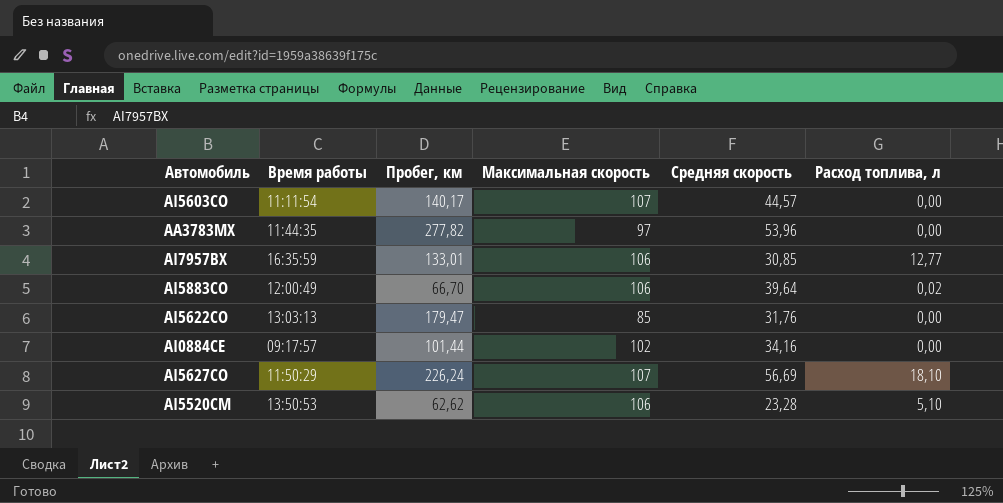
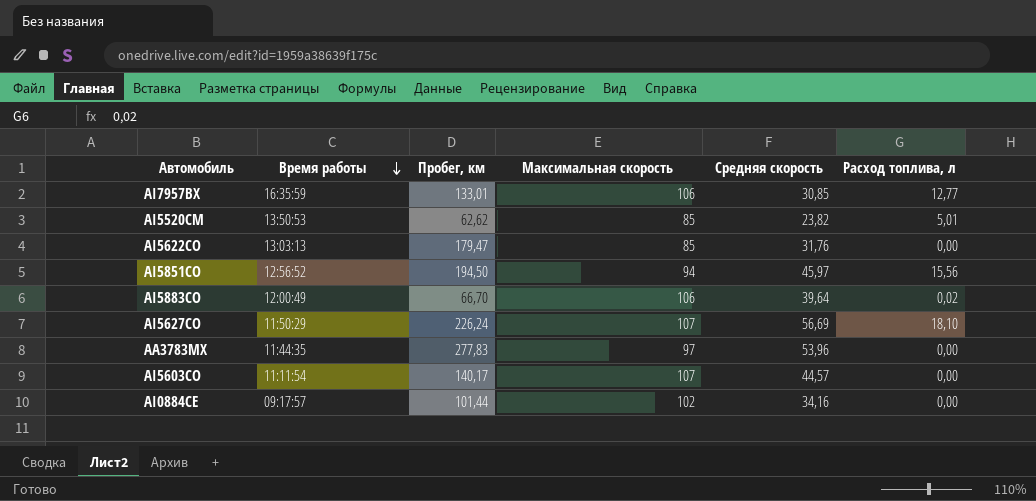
row order: none -> Время работы descending
AI5520CM | Максимальная скорость: 106 -> 85
AI5520CM | Средняя скорость: 23,28 -> 23,82
AI5520CM | Расход топлива, л: 5,10 -> 5,01
row AI5851CO: none -> 12:56:52 | 194,50 | 94 | 45,97 | 15,56
AA3783MX | Пробег, км: 277,82 -> 277,83

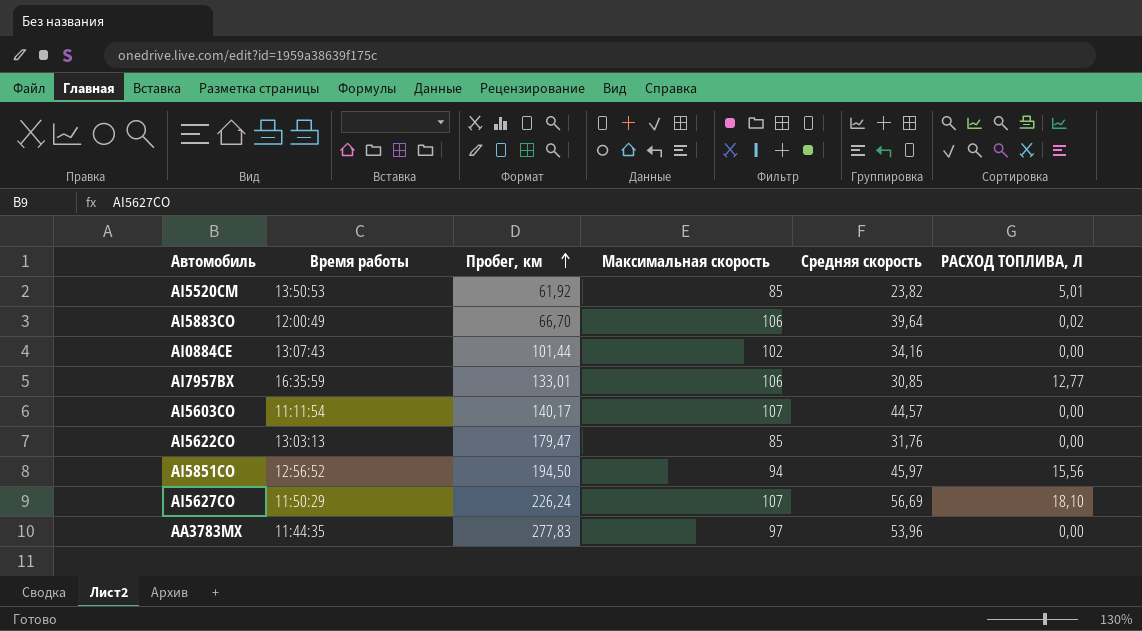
row order: Время работы descending -> Пробег, км ascending
column name: Расход топлива, л -> РАСХОД ТОПЛИВА, Л
AI5520CM | Пробег, км: 62,62 -> 61,92
AI0884CE | Время работы: 09:17:57 -> 13:07:43

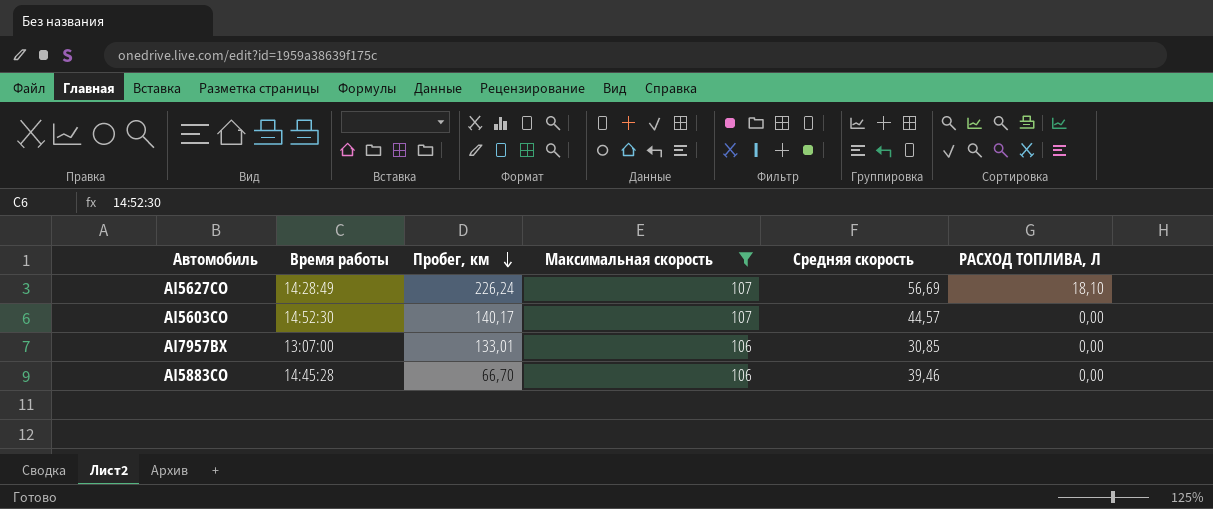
filter: none -> Максимальная скорость >= 106
row order: Пробег, км ascending -> Пробег, км descending
AI5627CO | Время работы: 11:50:29 -> 14:28:49
AI5603CO | Время работы: 11:11:54 -> 14:52:30
AI7957BX | Время работы: 16:35:59 -> 13:07:00
AI7957BX | РАСХОД ТОПЛИВА, Л: 12,77 -> 0,00
AI5883CO | Время работы: 12:00:49 -> 14:45:28
AI5883CO | Средняя скорость: 39,64 -> 39,46
AI5883CO | РАСХОД ТОПЛИВА, Л: 0,02 -> 0,00

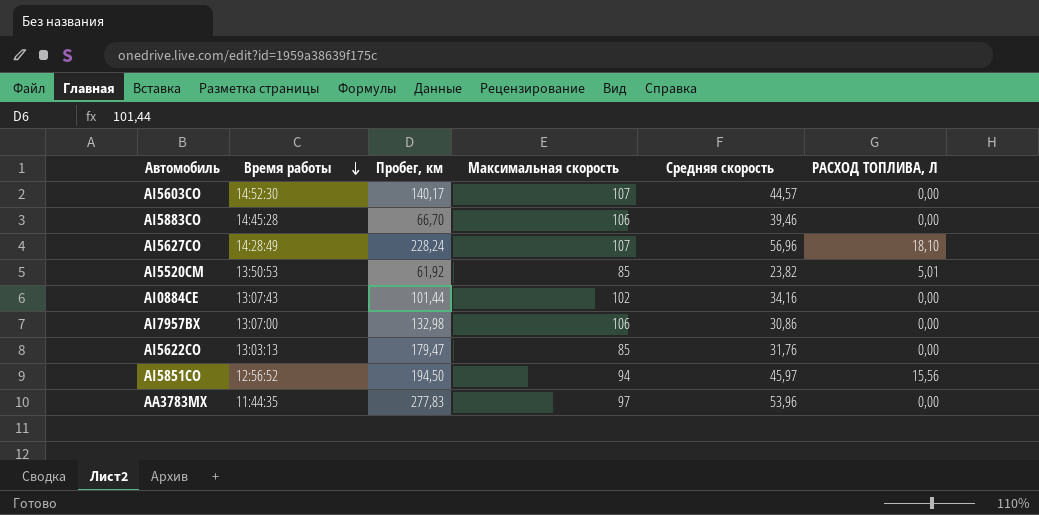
filter: Максимальная скорость >= 106 -> none
row order: Пробег, км descending -> Время работы descending
AI5627CO | Пробег, км: 226,24 -> 228,24
AI5627CO | Средняя скорость: 56,69 -> 56,96
AI7957BX | Пробег, км: 133,01 -> 132,98
AI7957BX | Средняя скорость: 30,85 -> 30,86

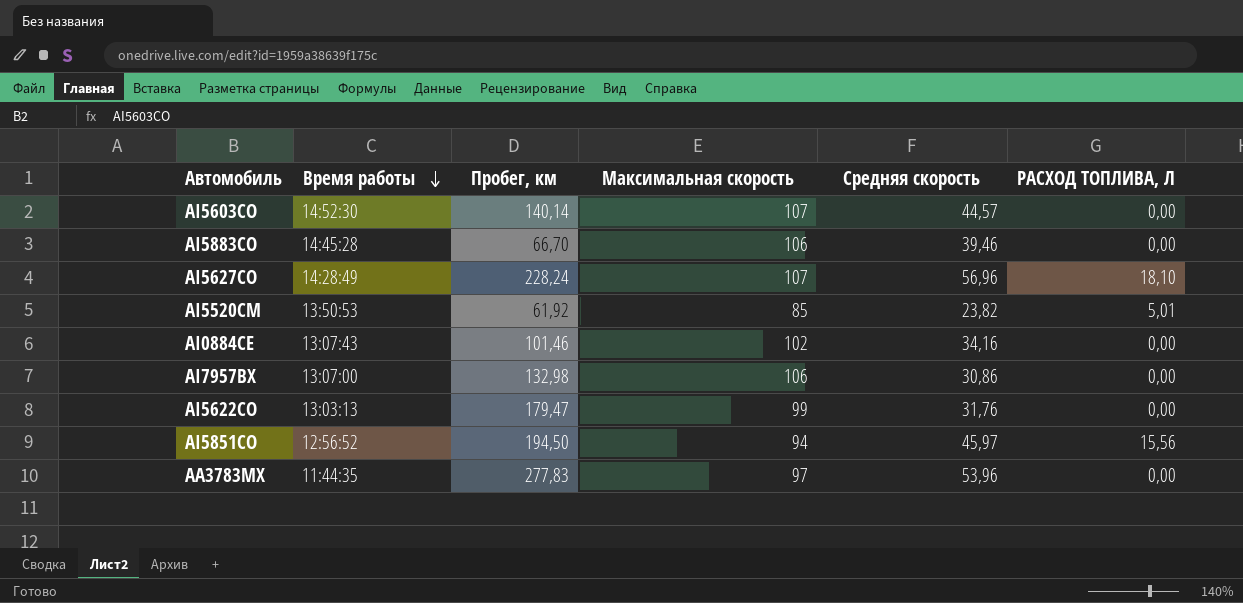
AI5603CO | Пробег, км: 140,17 -> 140,14
AI0884CE | Пробег, км: 101,44 -> 101,46
AI5622CO | Максимальная скорость: 85 -> 99

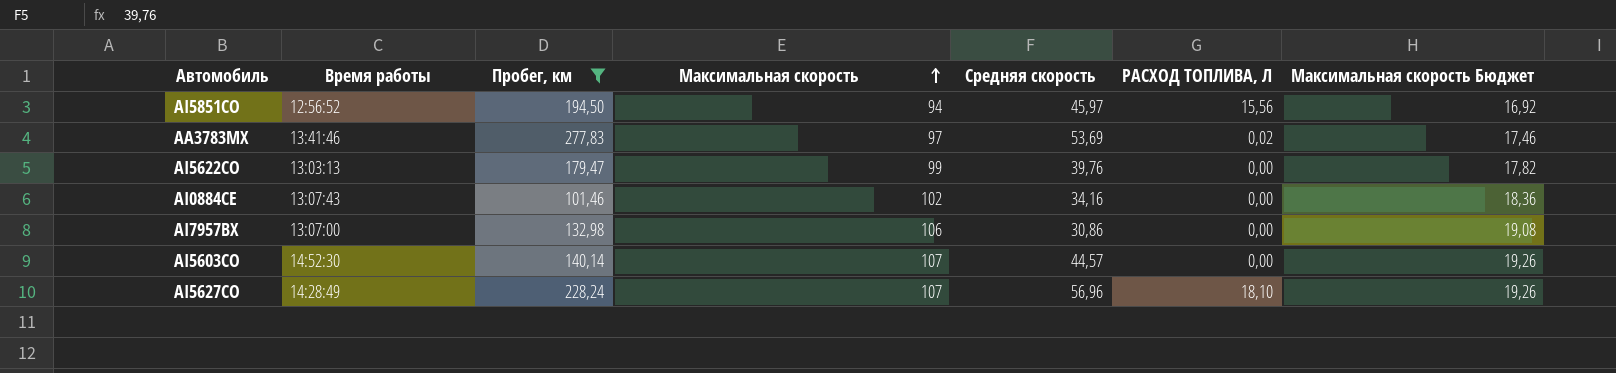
filter: none -> Пробег, км >= 101,46
row order: Время работы descending -> Максимальная скорость ascending
column Максимальная скорость Бюджет | formula: none -> [Максимальная скорость] * 0,18
AA3783MX | Время работы: 11:44:35 -> 13:41:46
AA3783MX | Средняя скорость: 53,96 -> 53,69
AA3783MX | РАСХОД ТОПЛИВА, Л: 0,00 -> 0,02
AI5622CO | Средняя скорость: 31,76 -> 39,76

